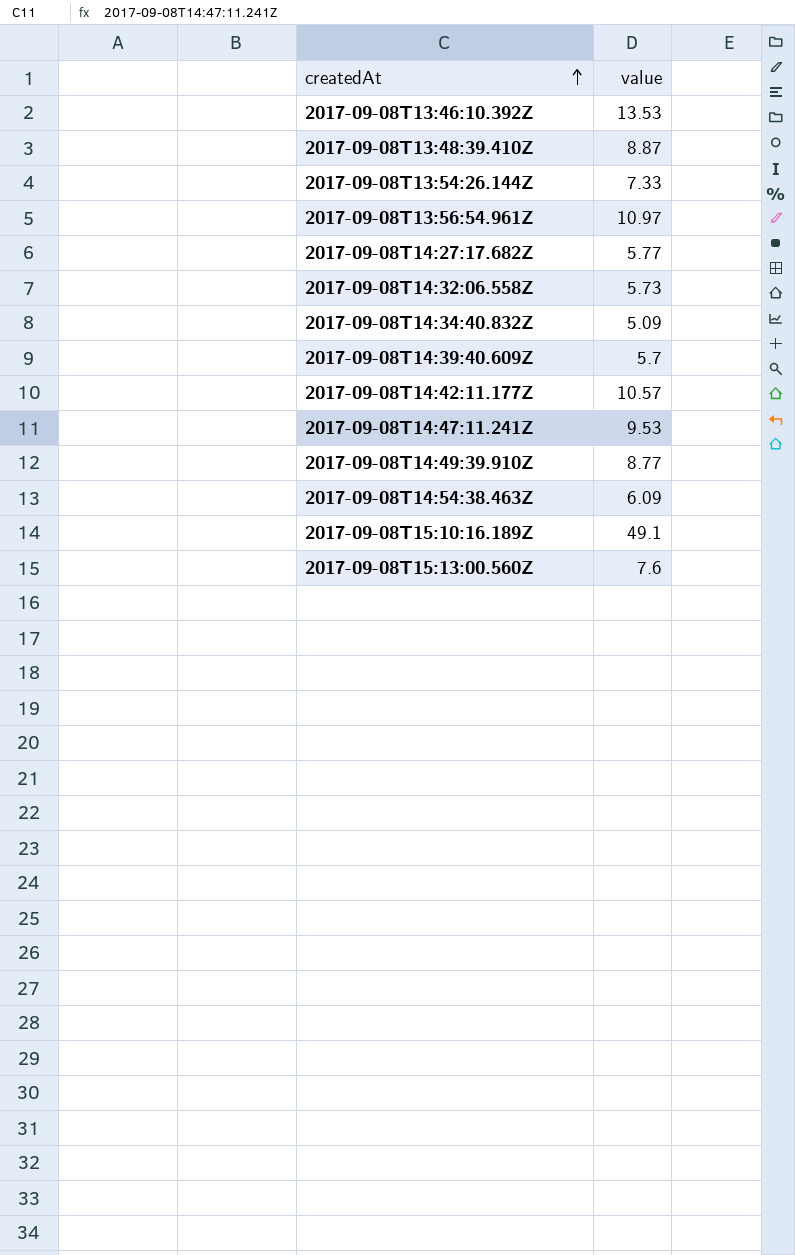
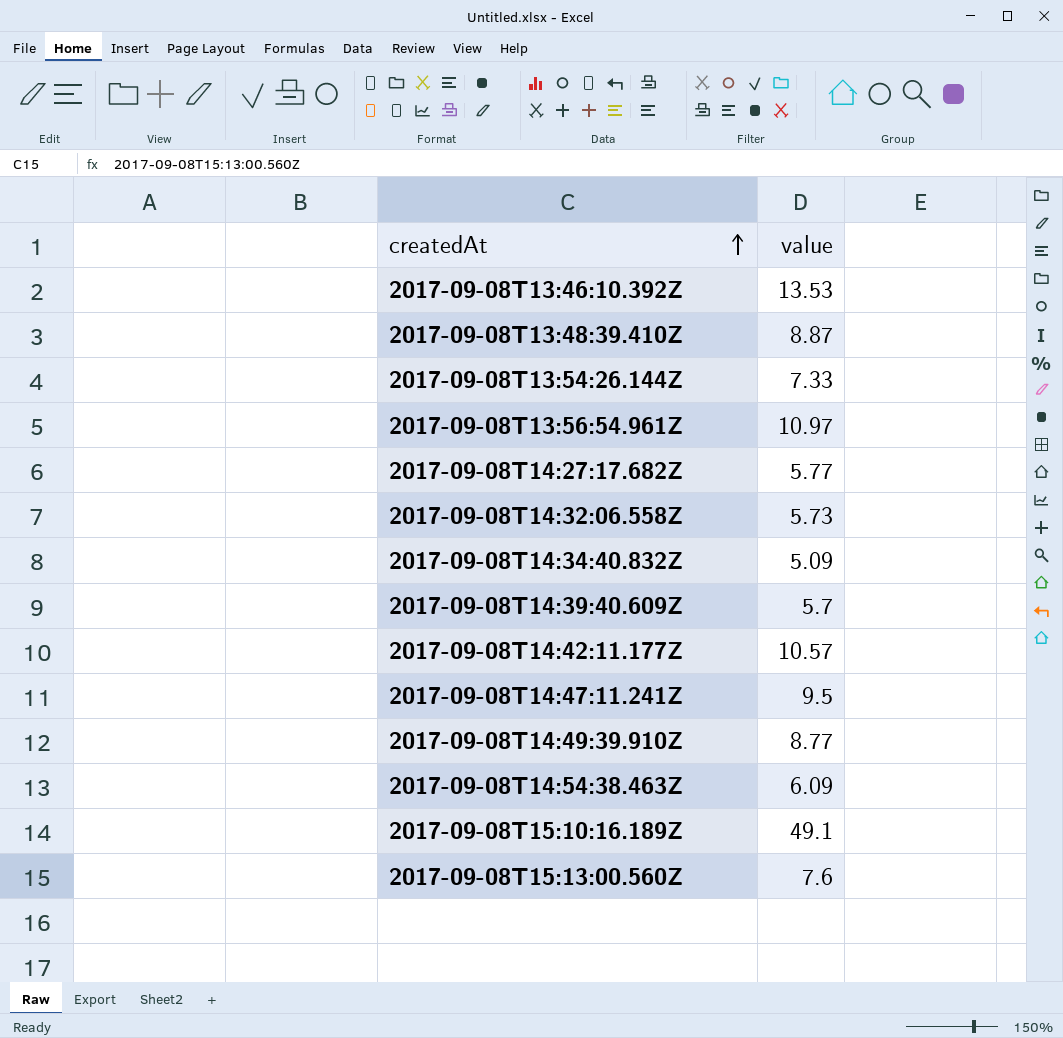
2017-09-08T14:47:11.241Z | value: 9.53 -> 9.5

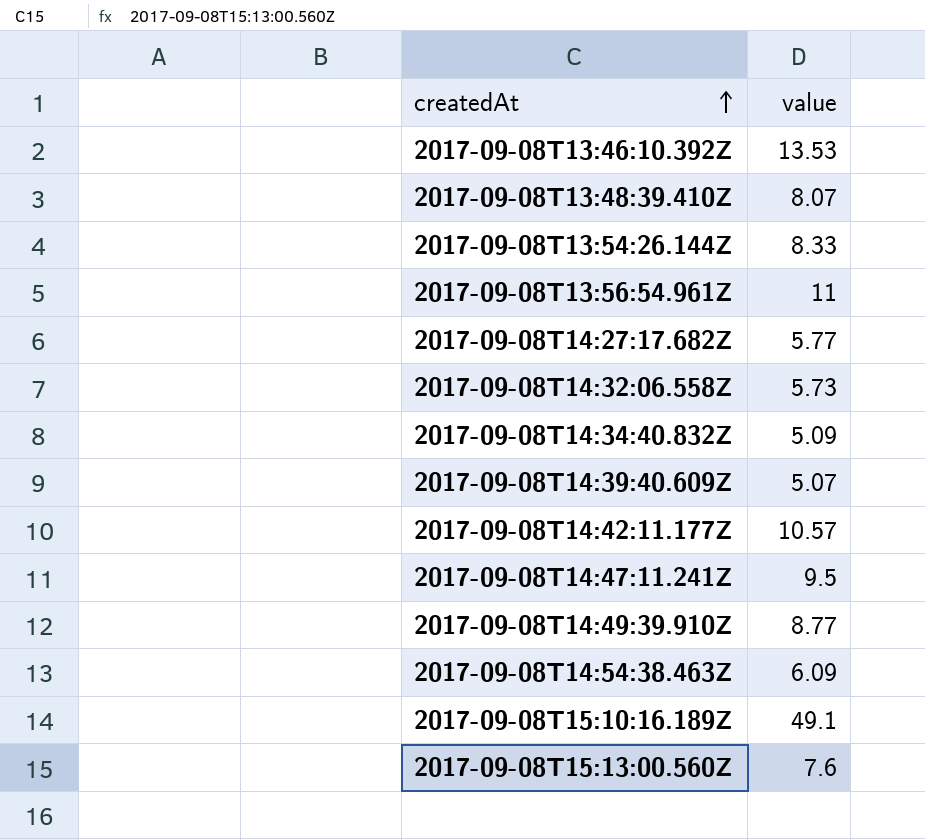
2017-09-08T13:48:39.410Z | value: 8.87 -> 8.07
2017-09-08T13:54:26.144Z | value: 7.33 -> 8.33
2017-09-08T13:56:54.961Z | value: 10.97 -> 11
2017-09-08T14:39:40.609Z | value: 5.7 -> 5.07

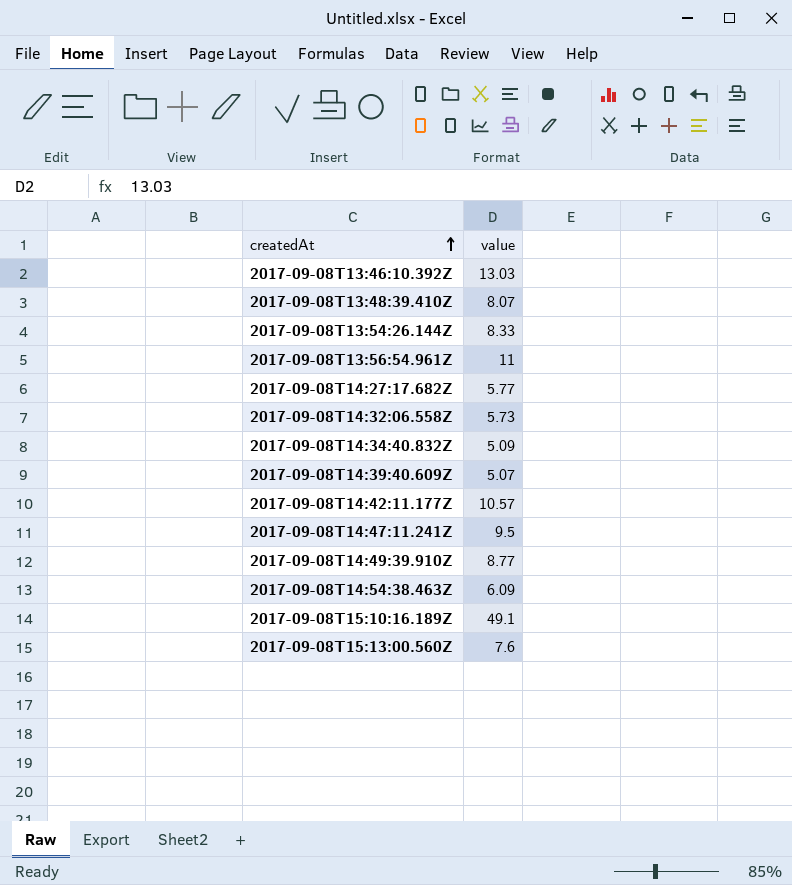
2017-09-08T13:46:10.392Z | value: 13.53 -> 13.03

